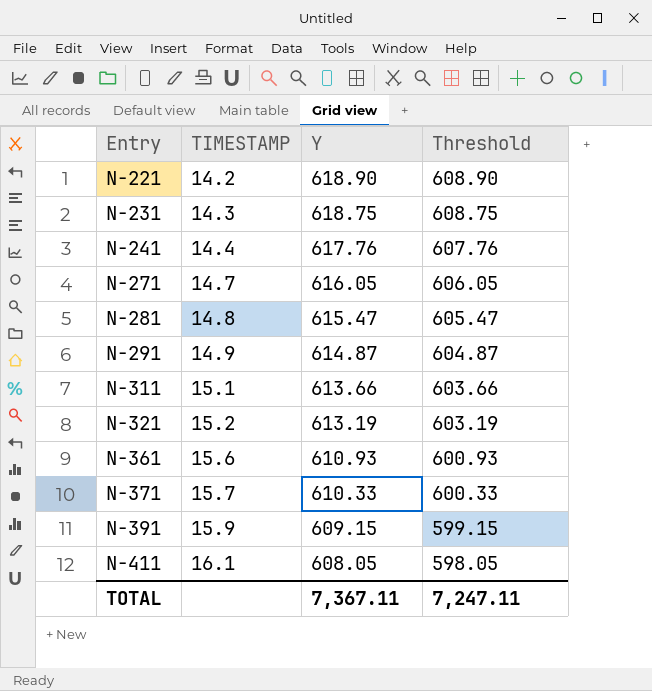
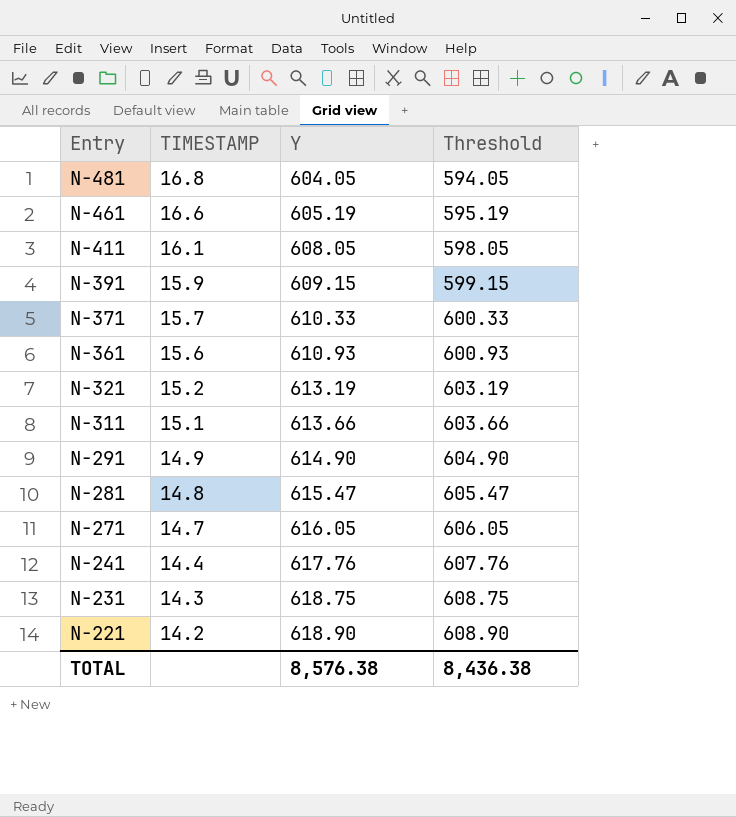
row order: Entry ascending -> Entry descending
row N-481: none -> 16.8 | 604.05 | 594.05
row N-461: none -> 16.6 | 605.19 | 595.19
N-291 | Y: 614.87 -> 614.90
N-291 | Threshold: 604.87 -> 604.90
TOTAL | Y: 7,367.11 -> 8,576.38
TOTAL | Threshold: 7,247.11 -> 8,436.38

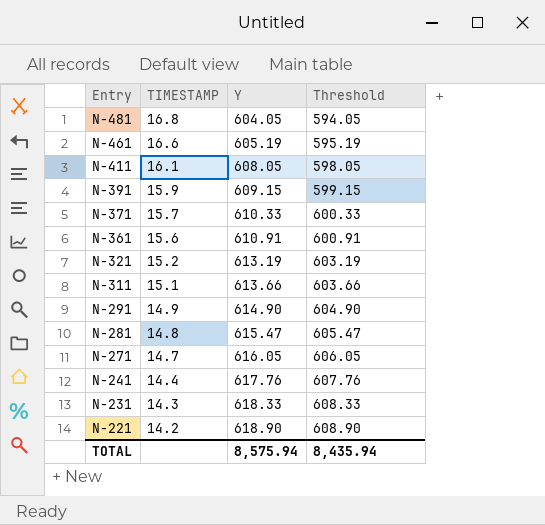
N-361 | Y: 610.93 -> 610.91
N-361 | Threshold: 600.93 -> 600.91
N-231 | Y: 618.75 -> 618.33
N-231 | Threshold: 608.75 -> 608.33
TOTAL | Y: 8,576.38 -> 8,575.94
TOTAL | Threshold: 8,436.38 -> 8,435.94

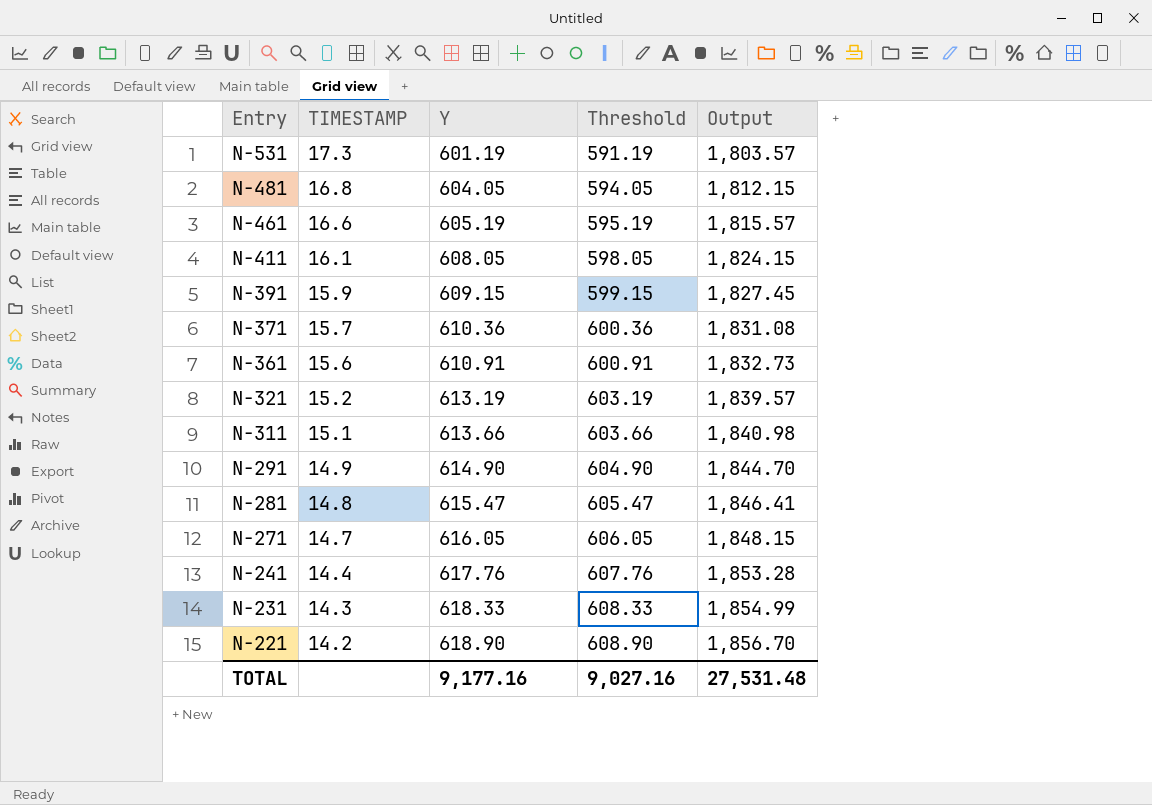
column Output | formula: none -> [Y] * 3
row N-531: none -> 17.3 | 601.19 | 591.19 | 1,803.57
N-371 | Y: 610.33 -> 610.36
N-371 | Threshold: 600.33 -> 600.36
TOTAL | Y: 8,575.94 -> 9,177.16
TOTAL | Threshold: 8,435.94 -> 9,027.16

